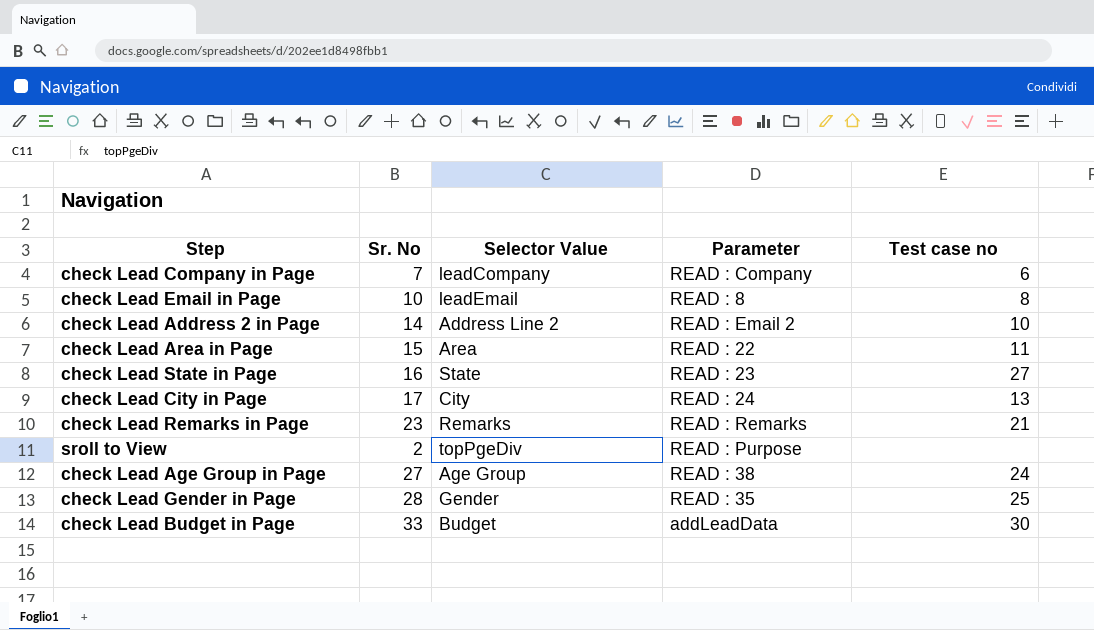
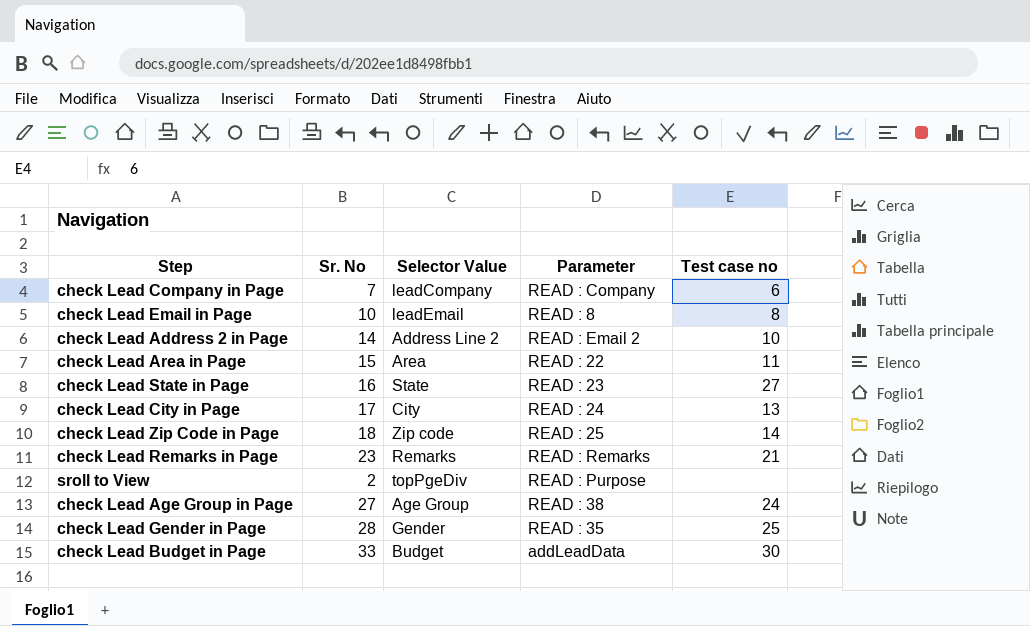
row check Lead Zip Code in Page: none -> 18 | Zip code | READ : 25 | 14

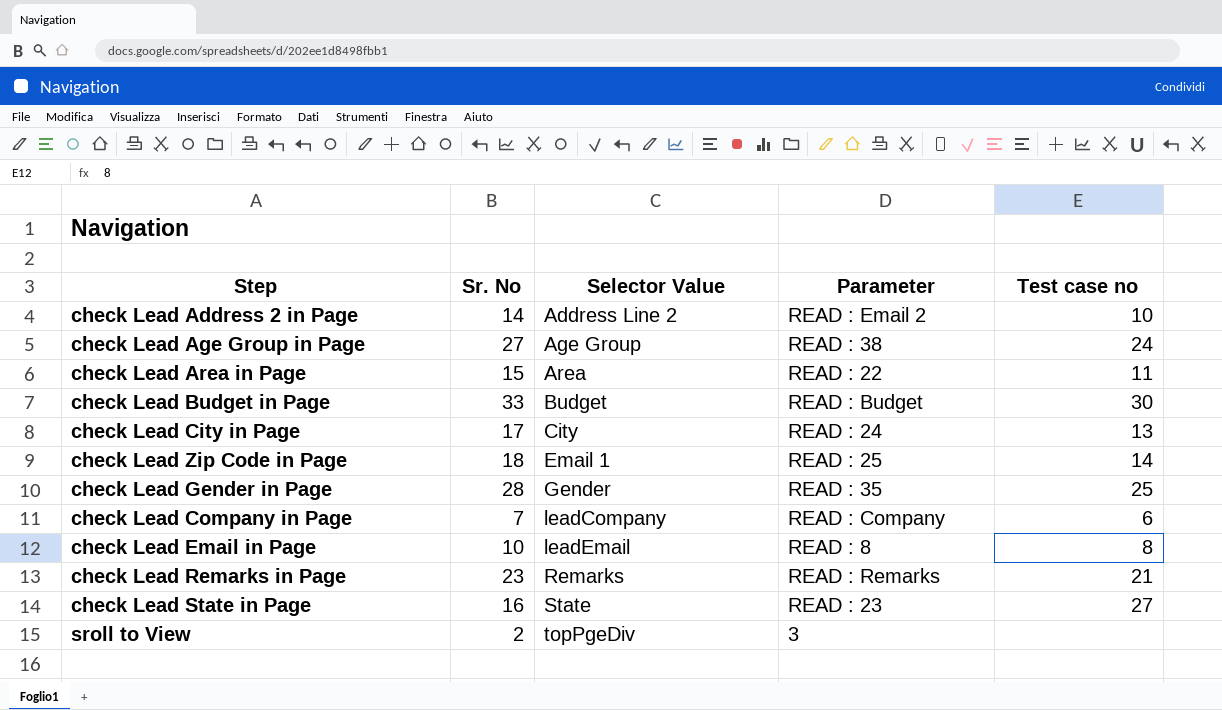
row order: none -> Selector Value ascending
check Lead Budget in Page | Parameter: addLeadData -> READ : Budget
check Lead Zip Code in Page | Selector Value: Zip code -> Email 1
sroll to View | Parameter: READ : Purpose -> 3

